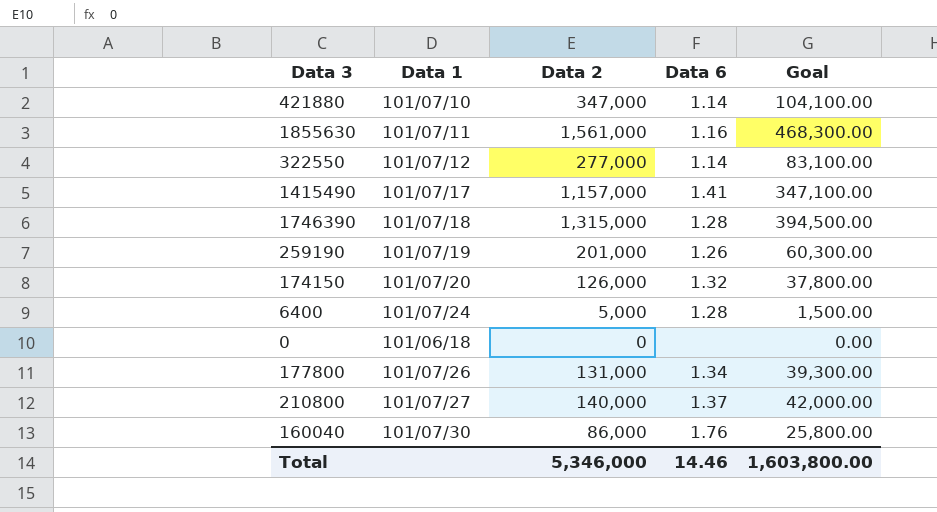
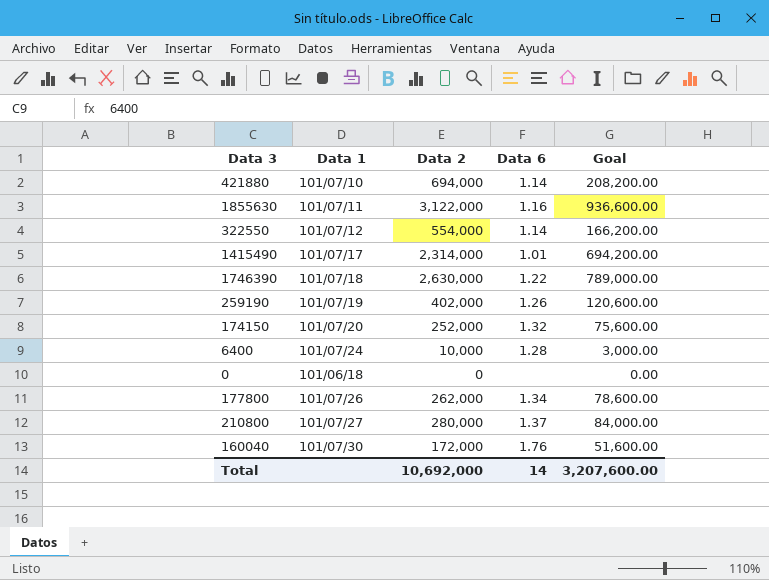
421880 | Data 2: 347,000 -> 694,000
421880 | Goal: 104,100.00 -> 208,200.00
1855630 | Data 2: 1,561,000 -> 3,122,000
1855630 | Goal: 468,300.00 -> 936,600.00
322550 | Data 2: 277,000 -> 554,000
322550 | Goal: 83,100.00 -> 166,200.00
1415490 | Data 2: 1,157,000 -> 2,314,000
1415490 | Data 6: 1.41 -> 1.01
1415490 | Goal: 347,100.00 -> 694,200.00
1746390 | Data 2: 1,315,000 -> 2,630,000
1746390 | Data 6: 1.28 -> 1.22
1746390 | Goal: 394,500.00 -> 789,000.00
259190 | Data 2: 201,000 -> 402,000
259190 | Goal: 60,300.00 -> 120,600.00
174150 | Data 2: 126,000 -> 252,000
174150 | Goal: 37,800.00 -> 75,600.00
6400 | Data 2: 5,000 -> 10,000
6400 | Goal: 1,500.00 -> 3,000.00
177800 | Data 2: 131,000 -> 262,000
177800 | Goal: 39,300.00 -> 78,600.00
210800 | Data 2: 140,000 -> 280,000
210800 | Goal: 42,000.00 -> 84,000.00
160040 | Data 2: 86,000 -> 172,000
160040 | Goal: 25,800.00 -> 51,600.00
Total | Data 2: 5,346,000 -> 10,692,000
Total | Data 6: 14.46 -> 14
Total | Goal: 1,603,800.00 -> 3,207,600.00

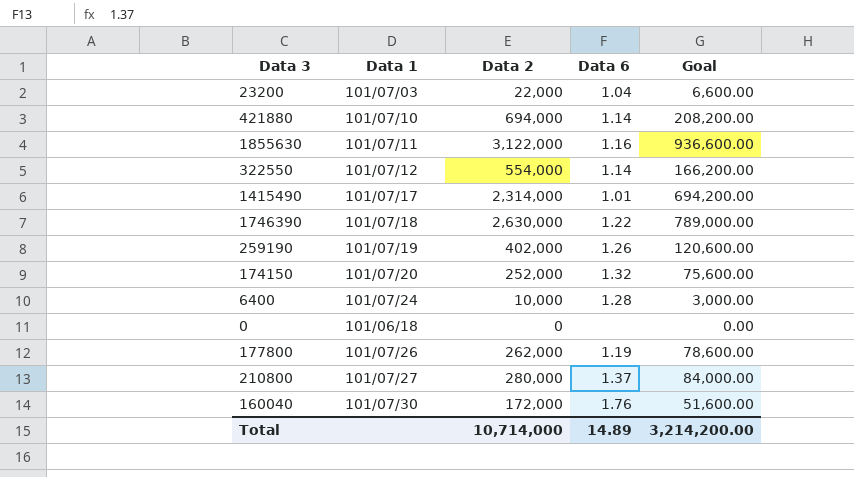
row 23200: none -> 101/07/03 | 22,000 | 1.04 | 6,600.00
177800 | Data 6: 1.34 -> 1.19
Total | Data 2: 10,692,000 -> 10,714,000
Total | Data 6: 14 -> 14.89
Total | Goal: 3,207,600.00 -> 3,214,200.00

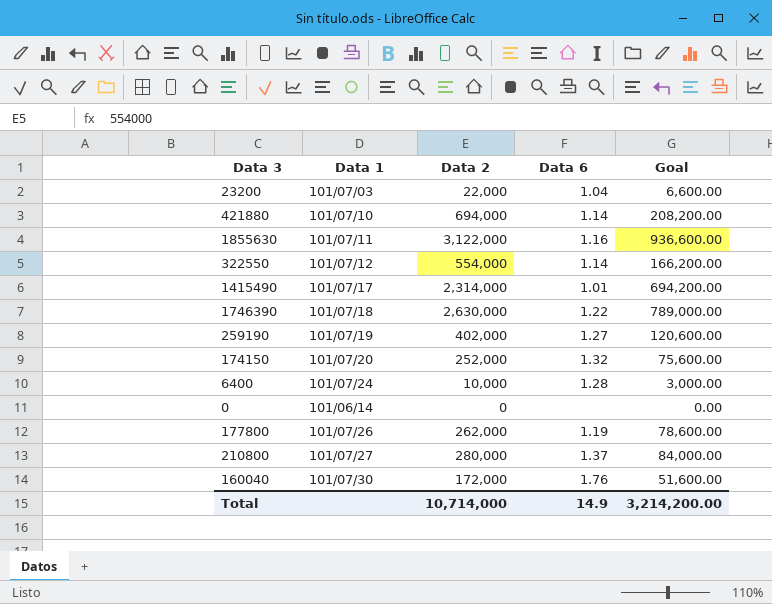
259190 | Data 6: 1.26 -> 1.27
0 | Data 1: 101/06/18 -> 101/06/14
Total | Data 6: 14.89 -> 14.9

